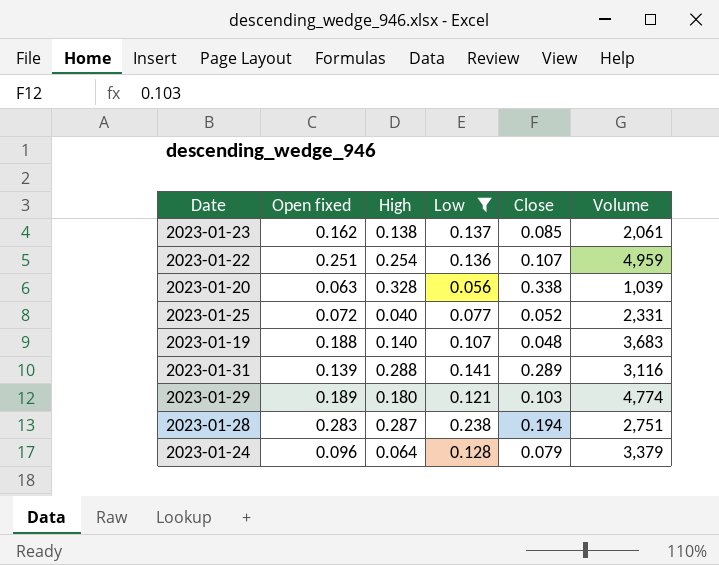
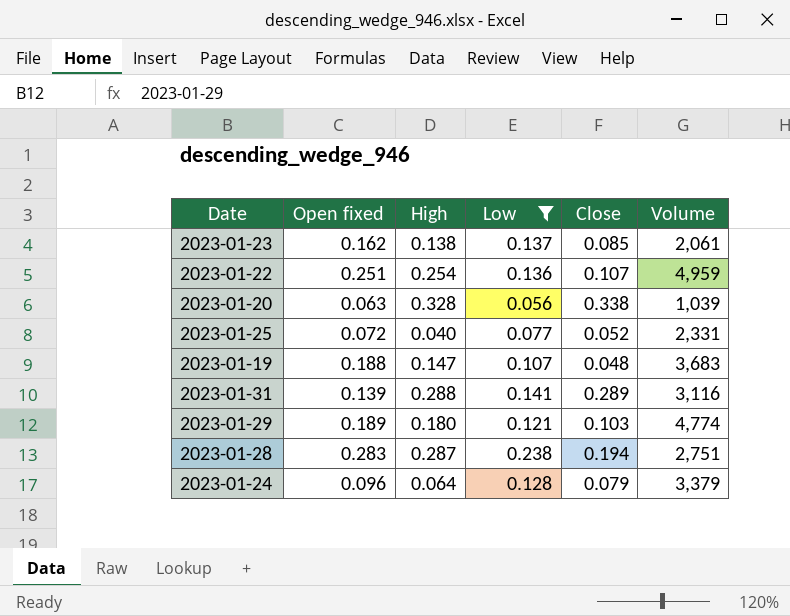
2023-01-19 | High: 0.140 -> 0.147

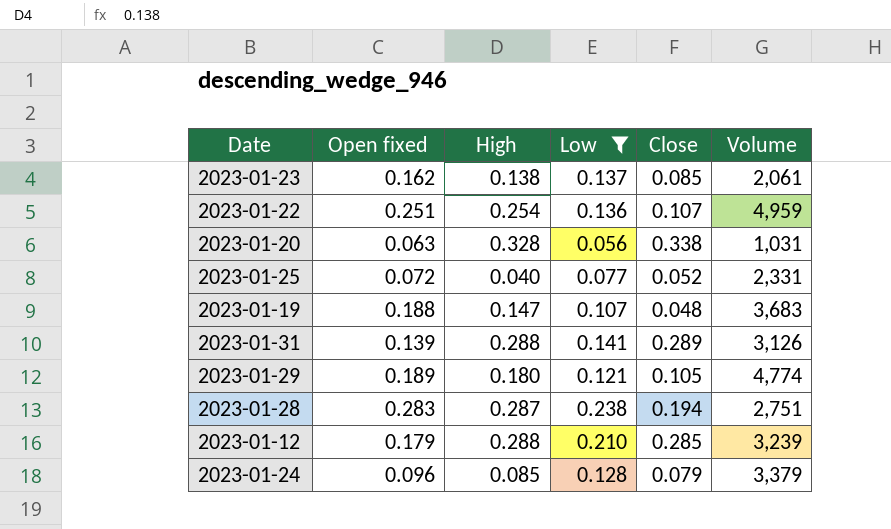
2023-01-20 | Volume: 1,039 -> 1,031
2023-01-31 | Volume: 3,116 -> 3,126
2023-01-29 | Close: 0.103 -> 0.105
row 2023-01-12: none -> 0.179 | 0.288 | 0.210 | 0.285 | 3,239
2023-01-24 | High: 0.064 -> 0.085

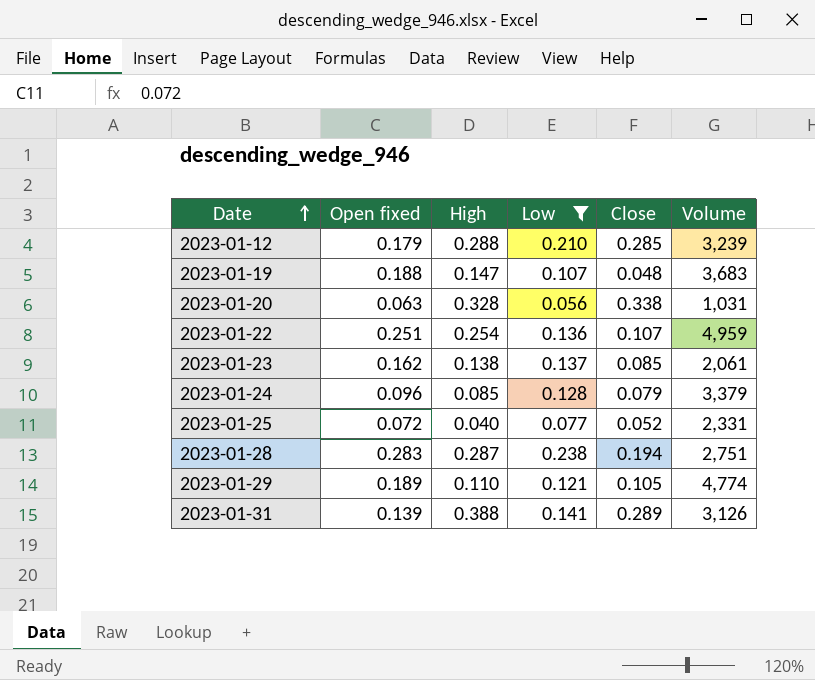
row order: none -> Date ascending
2023-01-29 | High: 0.180 -> 0.110
2023-01-31 | High: 0.288 -> 0.388

